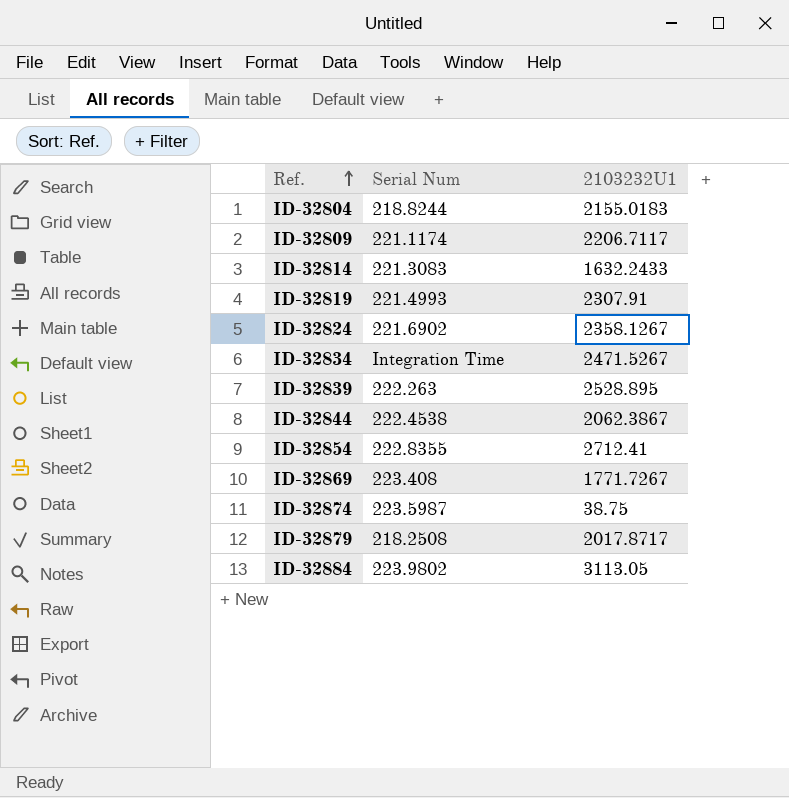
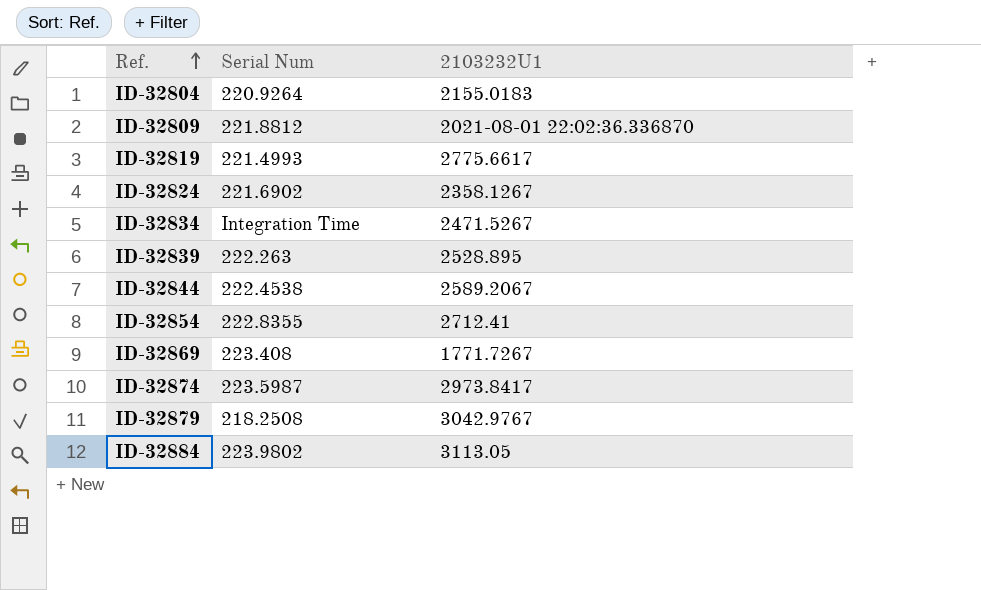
row ID-32814: 221.3083 | 1632.2433 -> none
ID-32804 | Serial Num: 218.8244 -> 220.9264
ID-32809 | Serial Num: 221.1174 -> 221.8812
ID-32809 | 2103232U1: 2206.7117 -> 2021-08-01 22:02:36.336870
ID-32819 | 2103232U1: 2307.91 -> 2775.6617
ID-32844 | 2103232U1: 2062.3867 -> 2589.2067
ID-32874 | 2103232U1: 38.75 -> 2973.8417
ID-32879 | 2103232U1: 2017.8717 -> 3042.9767

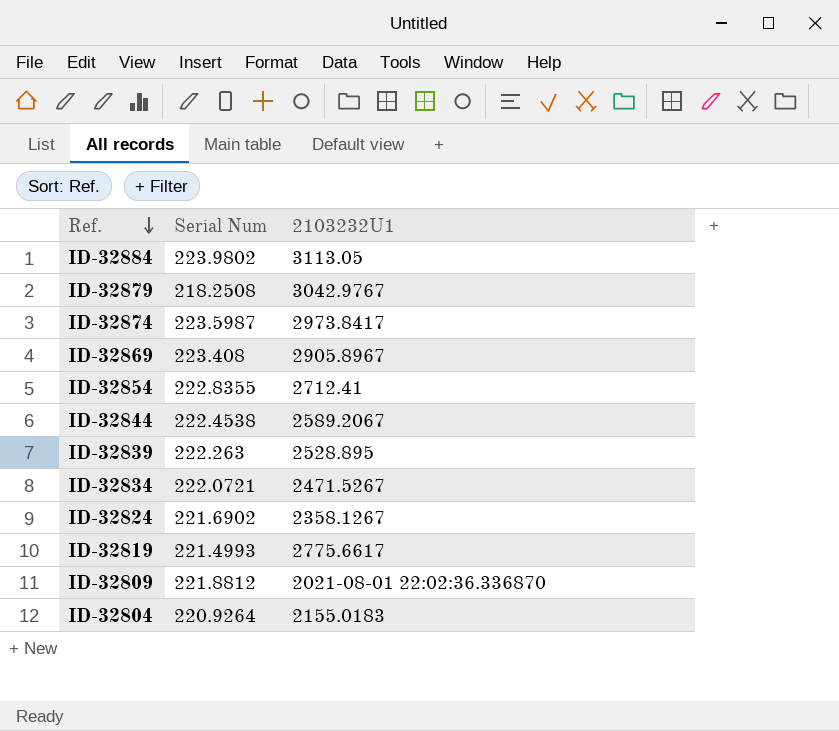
row order: Ref. ascending -> Ref. descending
ID-32869 | 2103232U1: 1771.7267 -> 2905.8967
ID-32834 | Serial Num: Integration Time -> 222.0721

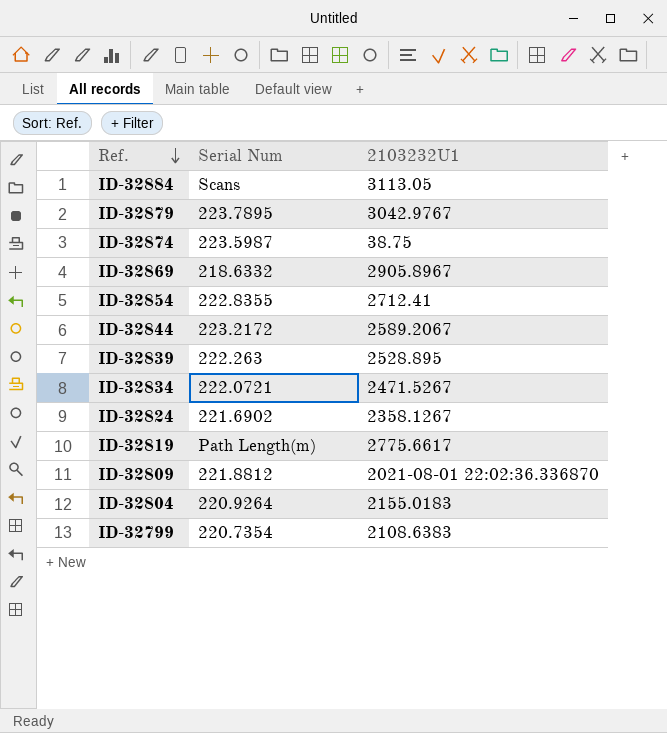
ID-32884 | Serial Num: 223.9802 -> Scans
ID-32879 | Serial Num: 218.2508 -> 223.7895
ID-32874 | 2103232U1: 2973.8417 -> 38.75
ID-32869 | Serial Num: 223.408 -> 218.6332
ID-32844 | Serial Num: 222.4538 -> 223.2172
ID-32819 | Serial Num: 221.4993 -> Path Length(m)
row ID-32799: none -> 220.7354 | 2108.6383

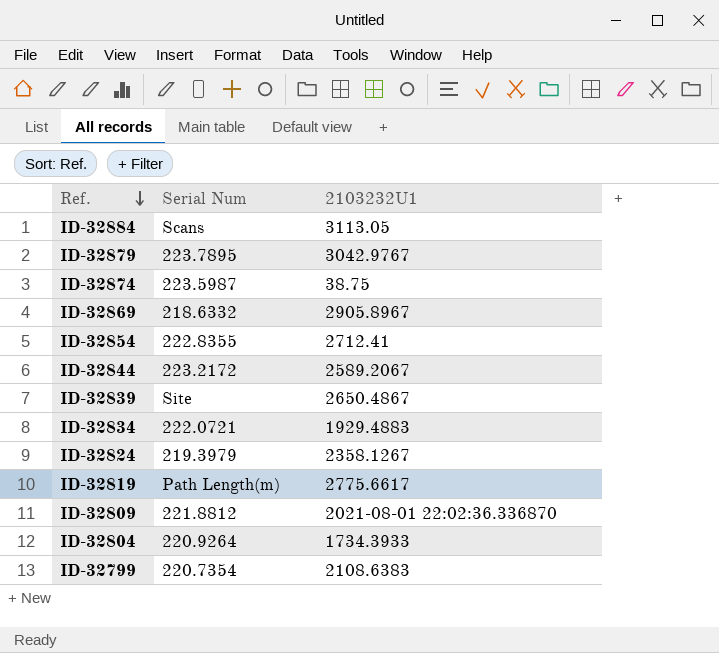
ID-32839 | Serial Num: 222.263 -> Site
ID-32839 | 2103232U1: 2528.895 -> 2650.4867
ID-32834 | 2103232U1: 2471.5267 -> 1929.4883
ID-32824 | Serial Num: 221.6902 -> 219.3979
ID-32804 | 2103232U1: 2155.0183 -> 1734.3933

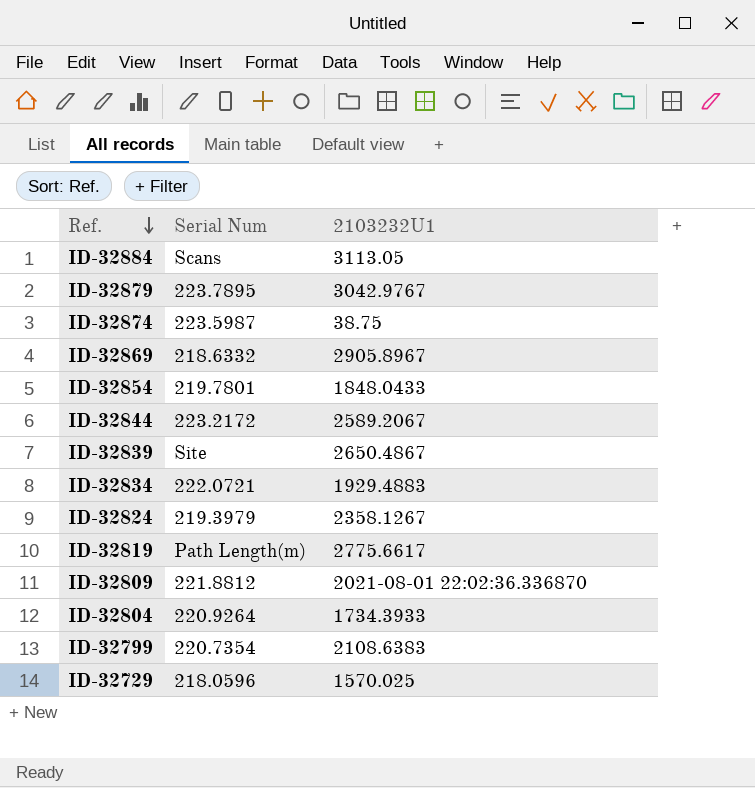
ID-32854 | Serial Num: 222.8355 -> 219.7801
ID-32854 | 2103232U1: 2712.41 -> 1848.0433
row ID-32729: none -> 218.0596 | 1570.025

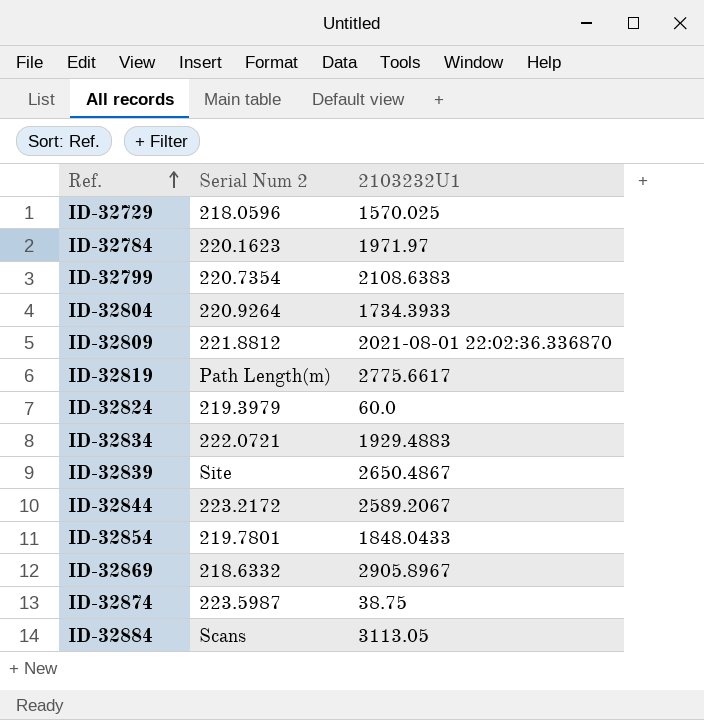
row order: Ref. descending -> Ref. ascending
column name: Serial Num -> Serial Num 2
row ID-32879: 223.7895 | 3042.9767 -> none
row ID-32784: none -> 220.1623 | 1971.97
ID-32824 | 2103232U1: 2358.1267 -> 60.0

